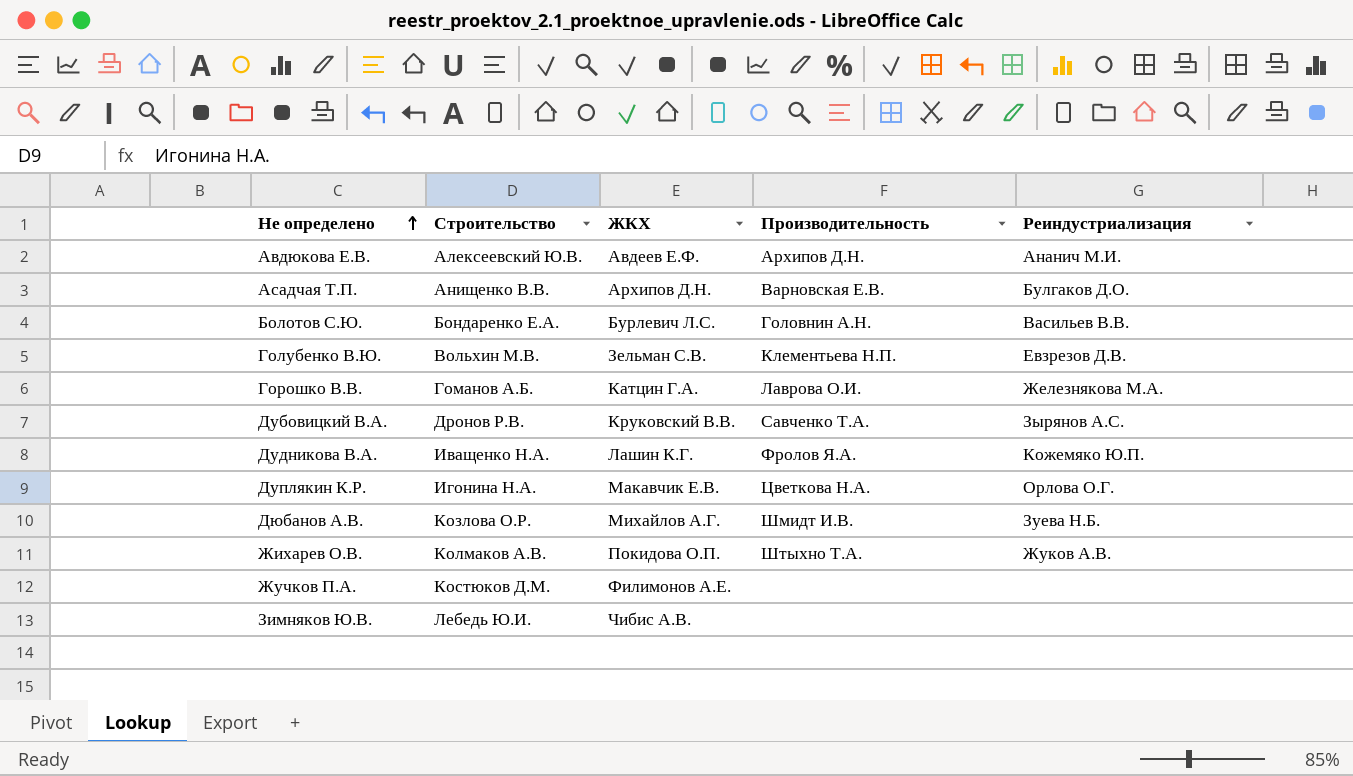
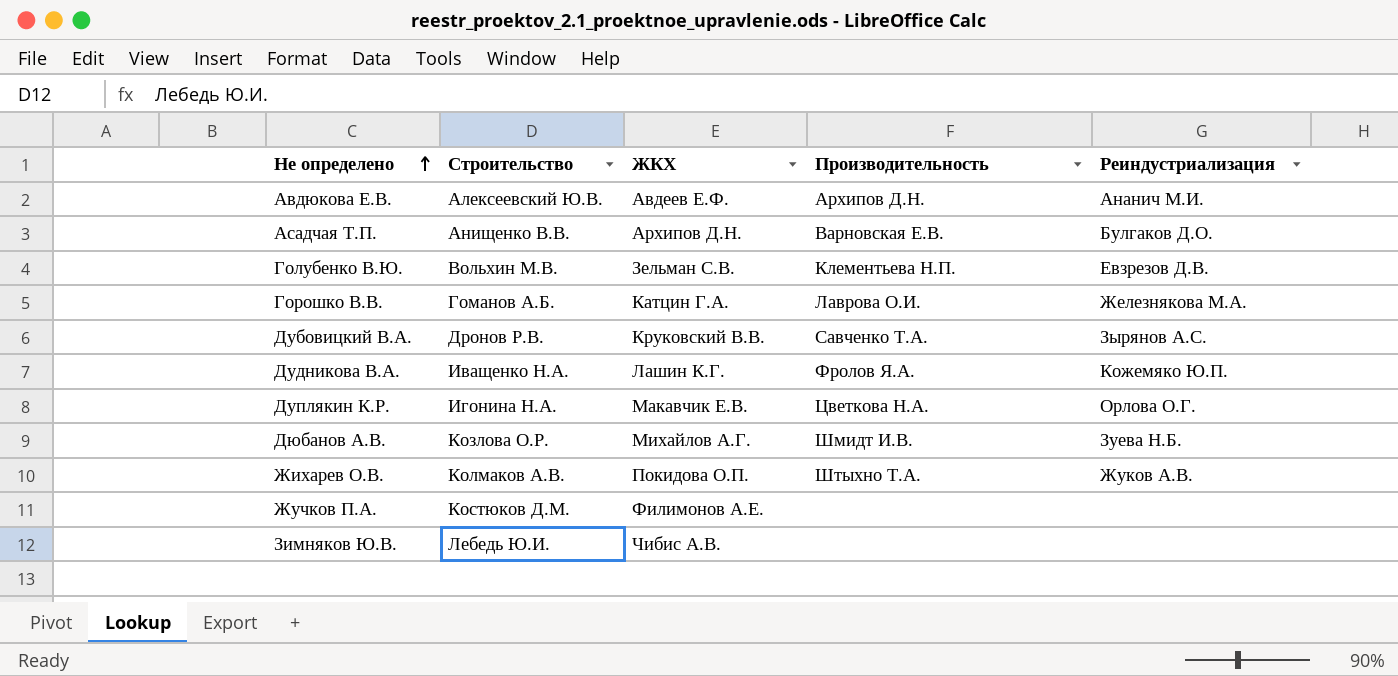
row Болотов С.Ю.: Бондаренко Е.А. | Бурлевич Л.С. | Головнин А.Н. | Васильев В.В. -> none

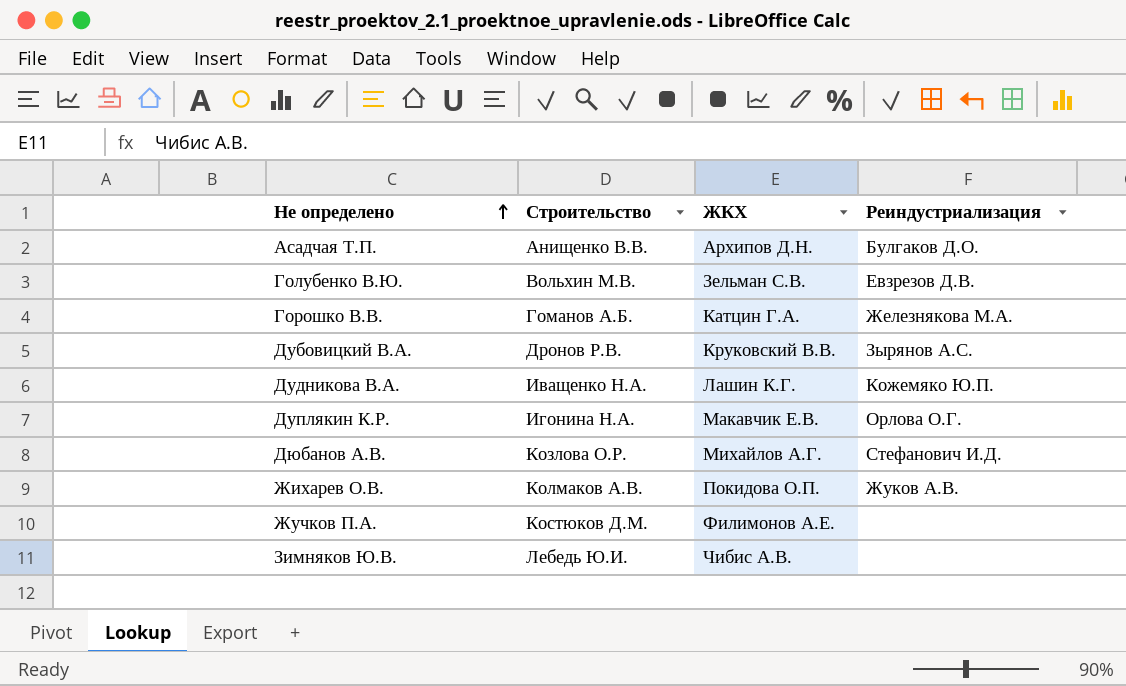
column Производительность | position: 4 -> none
row Авдюкова Е.В.: Алексеевский Ю.В. | Авдеев Е.Ф. | Архипов Д.Н. | Ананич М.И. -> none
Дюбанов А.В. | Реиндустриализация: Зуева Н.Б. -> Стефанович И.Д.

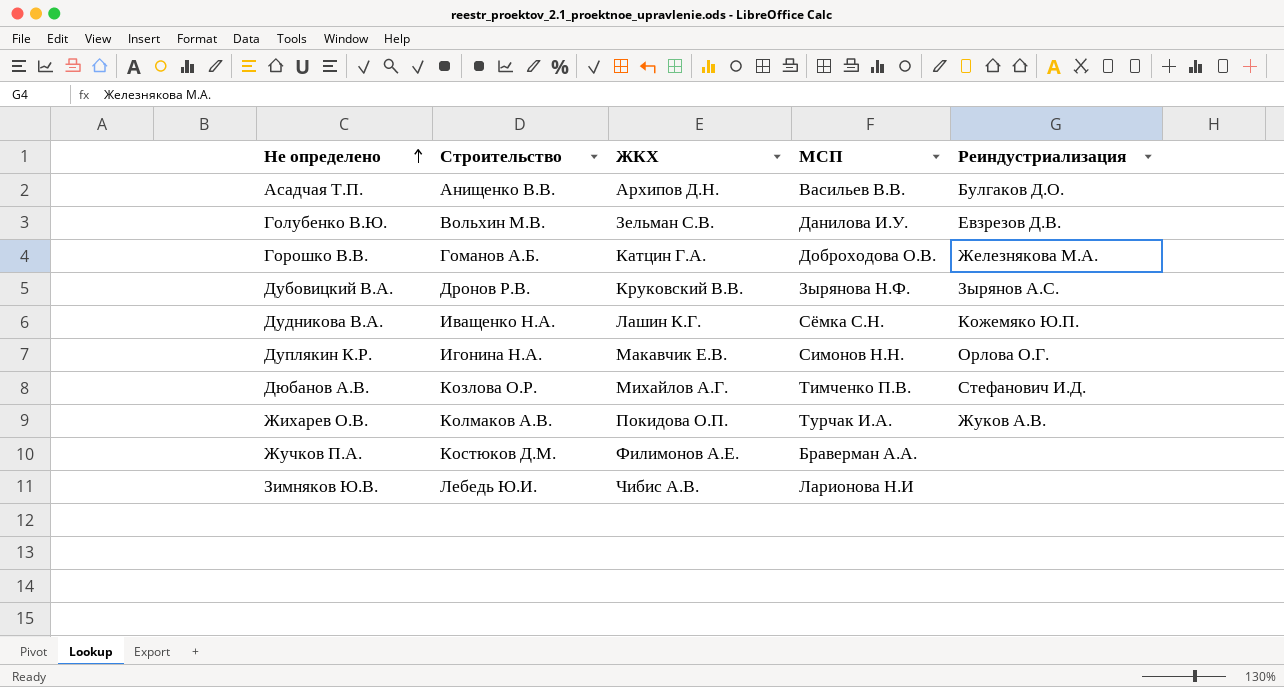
column МСП | position: none -> 4

